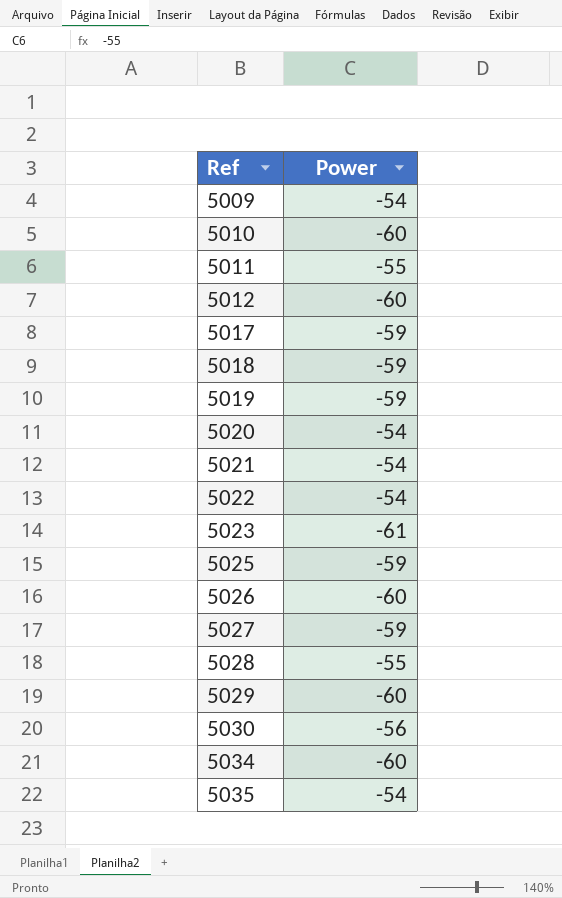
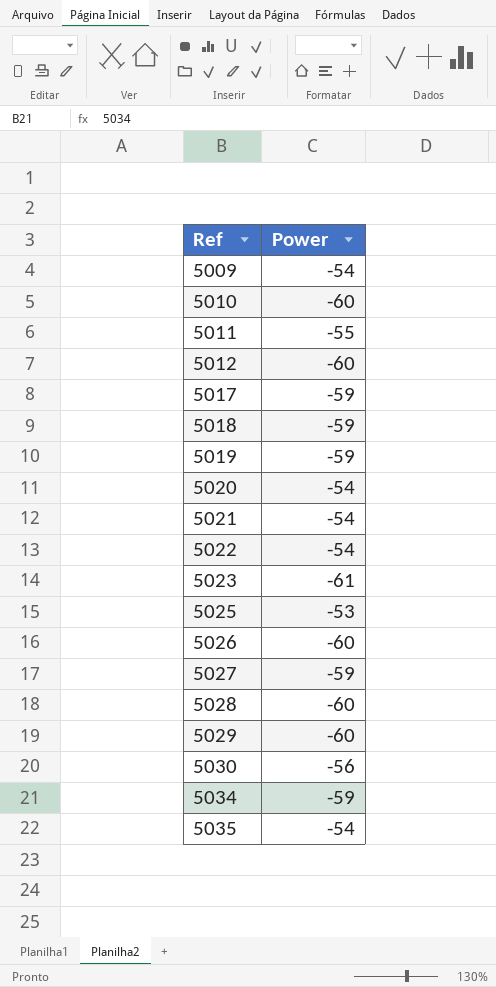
5025 | Power: -59 -> -53
5028 | Power: -55 -> -60
5034 | Power: -60 -> -59

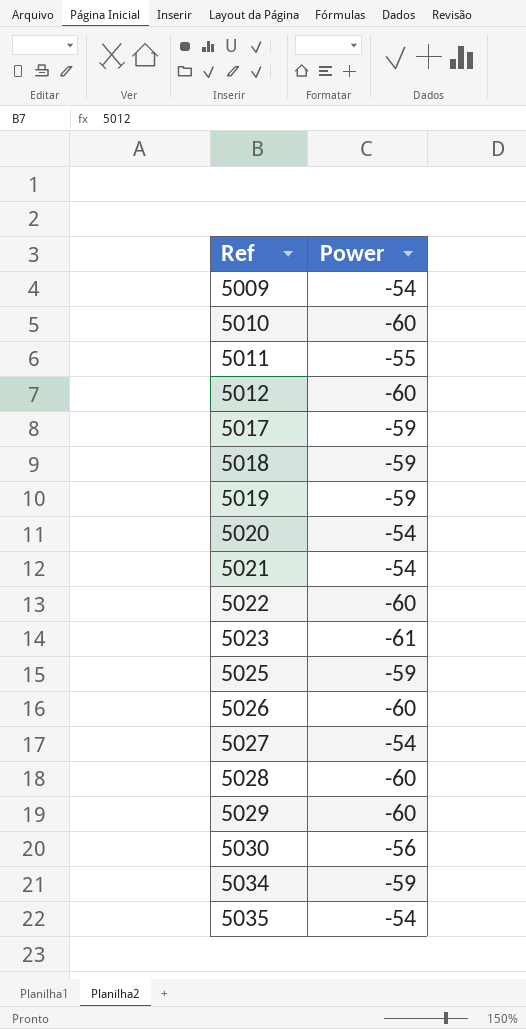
5022 | Power: -54 -> -60
5025 | Power: -53 -> -59
5027 | Power: -59 -> -54

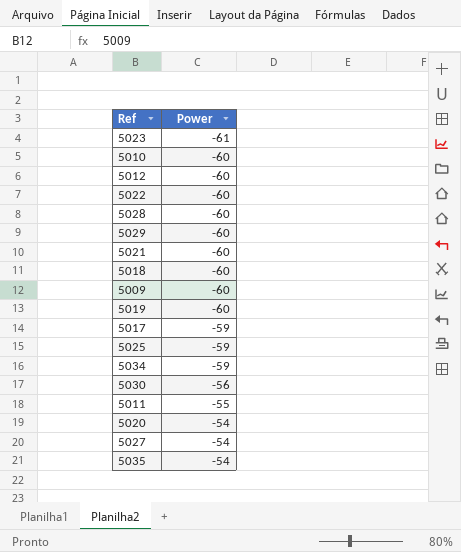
row order: Ref ascending -> Power ascending
row 5026: -60 -> none
5021 | Power: -54 -> -60
5018 | Power: -59 -> -60
5009 | Power: -54 -> -60
5019 | Power: -59 -> -60

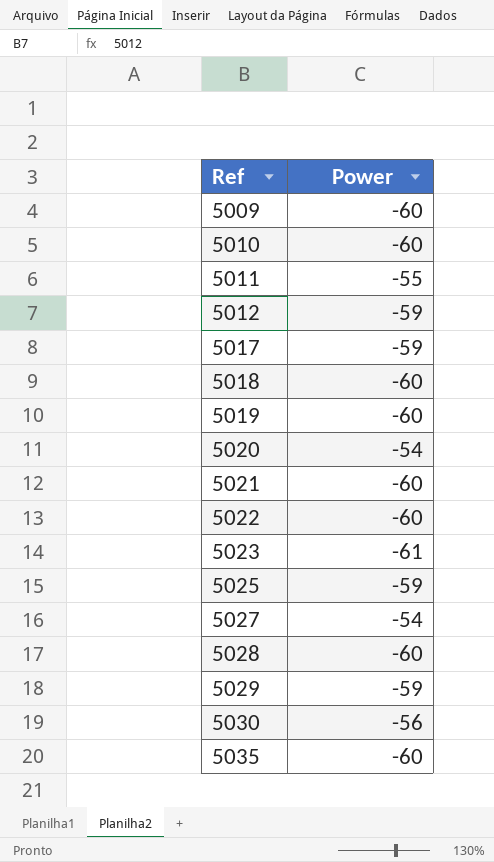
row order: Power ascending -> Ref ascending
row 5034: -59 -> none
5012 | Power: -60 -> -59
5029 | Power: -60 -> -59
5035 | Power: -54 -> -60

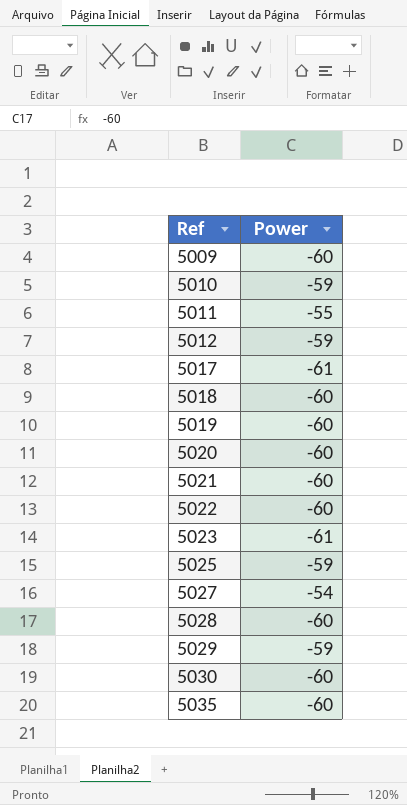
5010 | Power: -60 -> -59
5017 | Power: -59 -> -61
5020 | Power: -54 -> -60
5030 | Power: -56 -> -60

